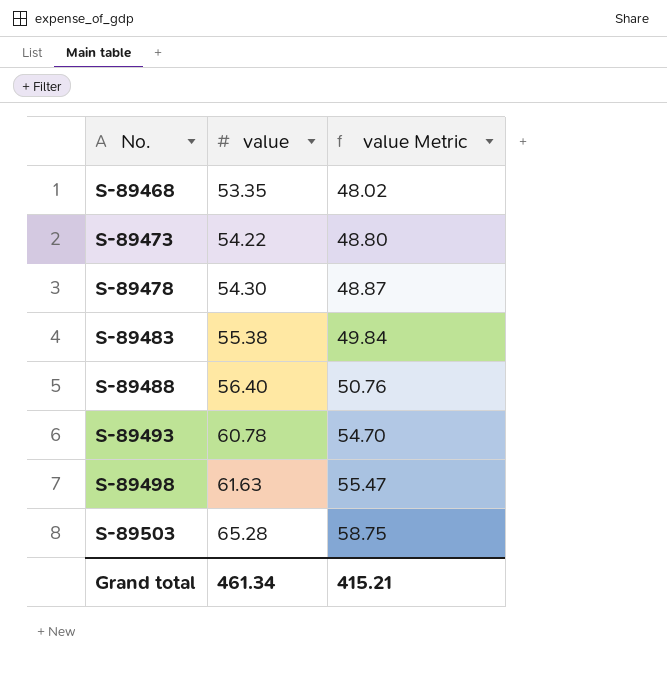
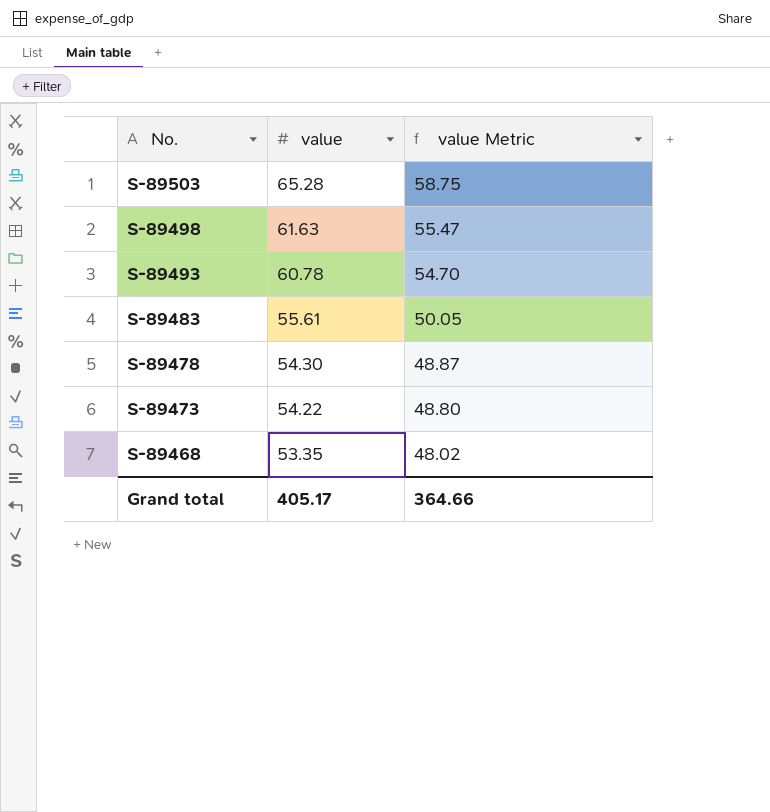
row order: No. ascending -> No. descending
row S-89488: 56.40 | 50.76 -> none
S-89483 | value: 55.38 -> 55.61
S-89483 | value Metric: 49.84 -> 50.05
Grand total | value: 461.34 -> 405.17
Grand total | value Metric: 415.21 -> 364.66

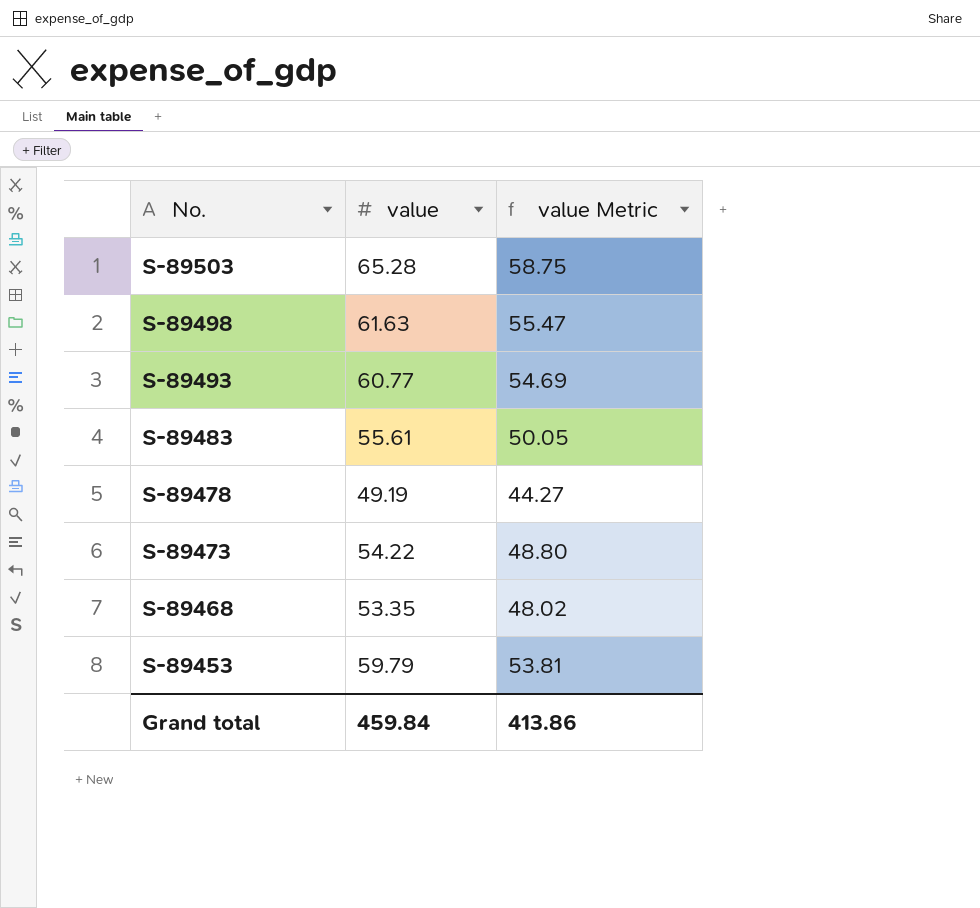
S-89493 | value: 60.78 -> 60.77
S-89493 | value Metric: 54.70 -> 54.69
S-89478 | value: 54.30 -> 49.19
S-89478 | value Metric: 48.87 -> 44.27
row S-89453: none -> 59.79 | 53.81
Grand total | value: 405.17 -> 459.84
Grand total | value Metric: 364.66 -> 413.86

